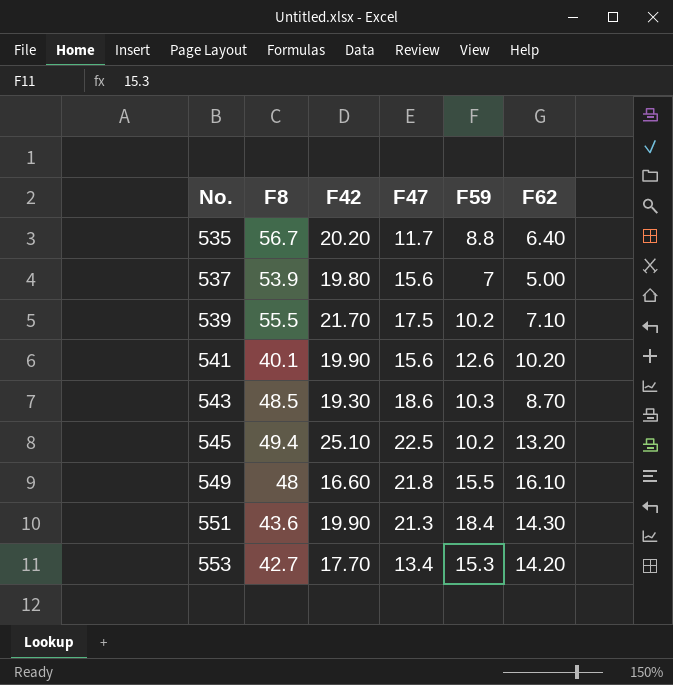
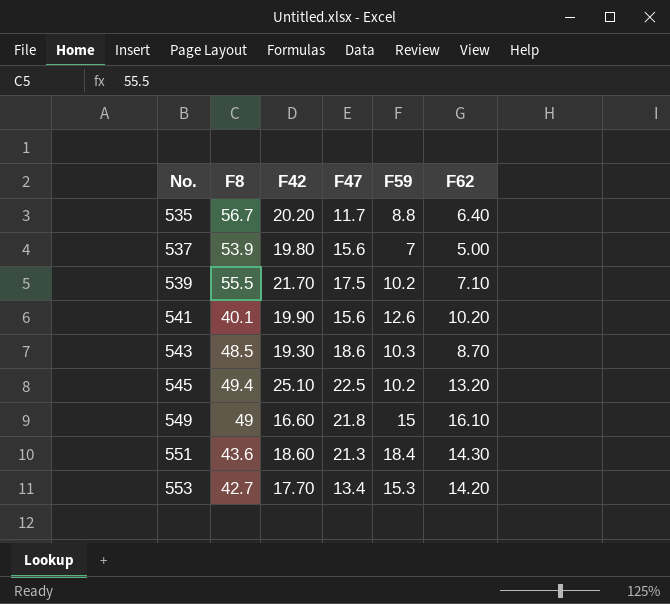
549 | F8: 48 -> 49
549 | F59: 15.5 -> 15
551 | F42: 19.90 -> 18.60

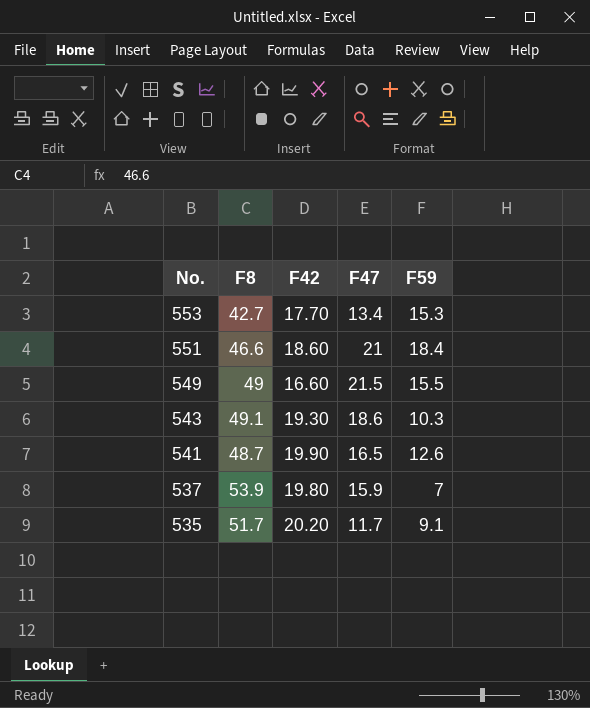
row order: No. ascending -> No. descending
column F62 | position: 6 -> none
row 539: 55.5 | 21.70 | 17.5 | 10.2 | 7.10 -> none
row 545: 49.4 | 25.10 | 22.5 | 10.2 | 13.20 -> none
551 | F8: 43.6 -> 46.6
551 | F47: 21.3 -> 21
549 | F47: 21.8 -> 21.5
549 | F59: 15 -> 15.5
543 | F8: 48.5 -> 49.1
541 | F8: 40.1 -> 48.7
541 | F47: 15.6 -> 16.5
537 | F47: 15.6 -> 15.9
535 | F8: 56.7 -> 51.7
535 | F59: 8.8 -> 9.1

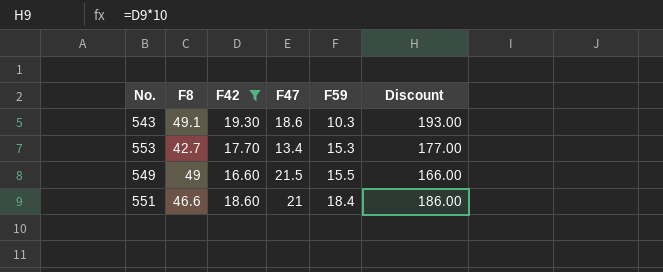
filter: none -> F42 <= 19.30
row order: No. descending -> F59 ascending
column Discount | formula: none -> [F42] * 10

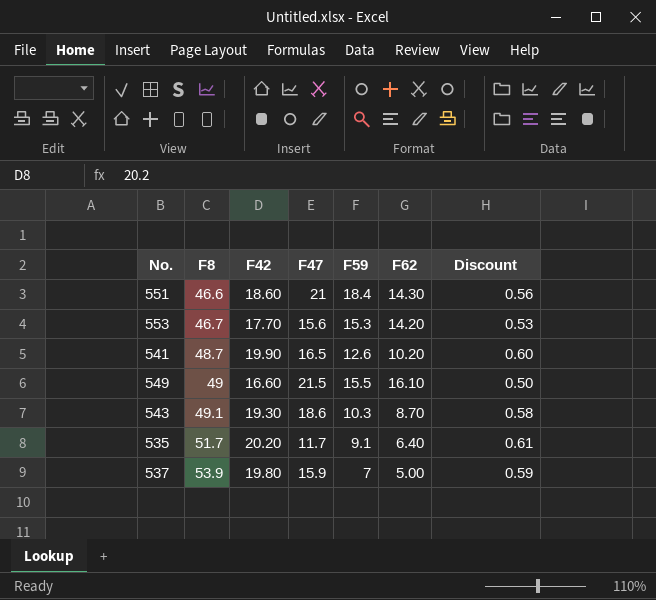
filter: F42 <= 19.30 -> none
row order: F59 ascending -> F8 ascending
column F62 | position: none -> 6
column Discount | formula: [F42] * 10 -> [F42] * 0.03
553 | F8: 42.7 -> 46.7
553 | F47: 13.4 -> 15.6

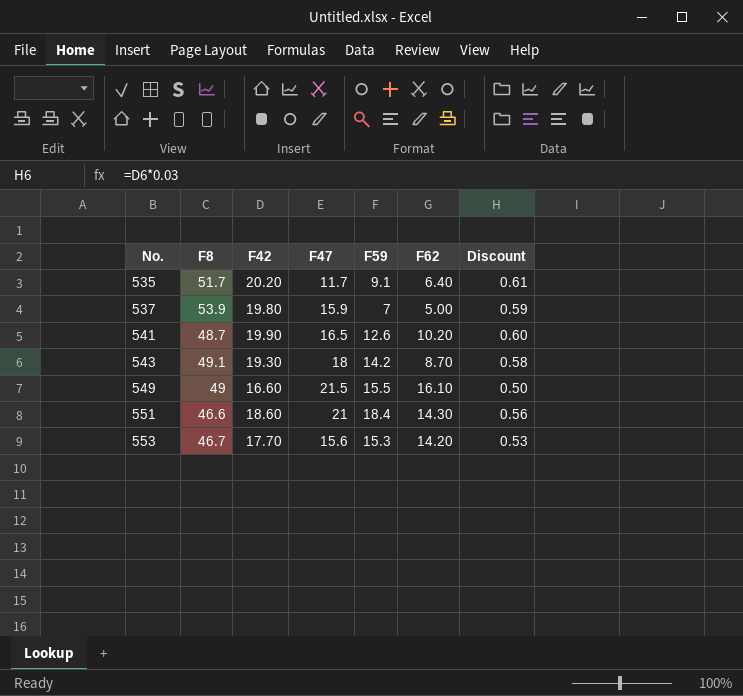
row order: F8 ascending -> No. ascending
543 | F47: 18.6 -> 18
543 | F59: 10.3 -> 14.2

